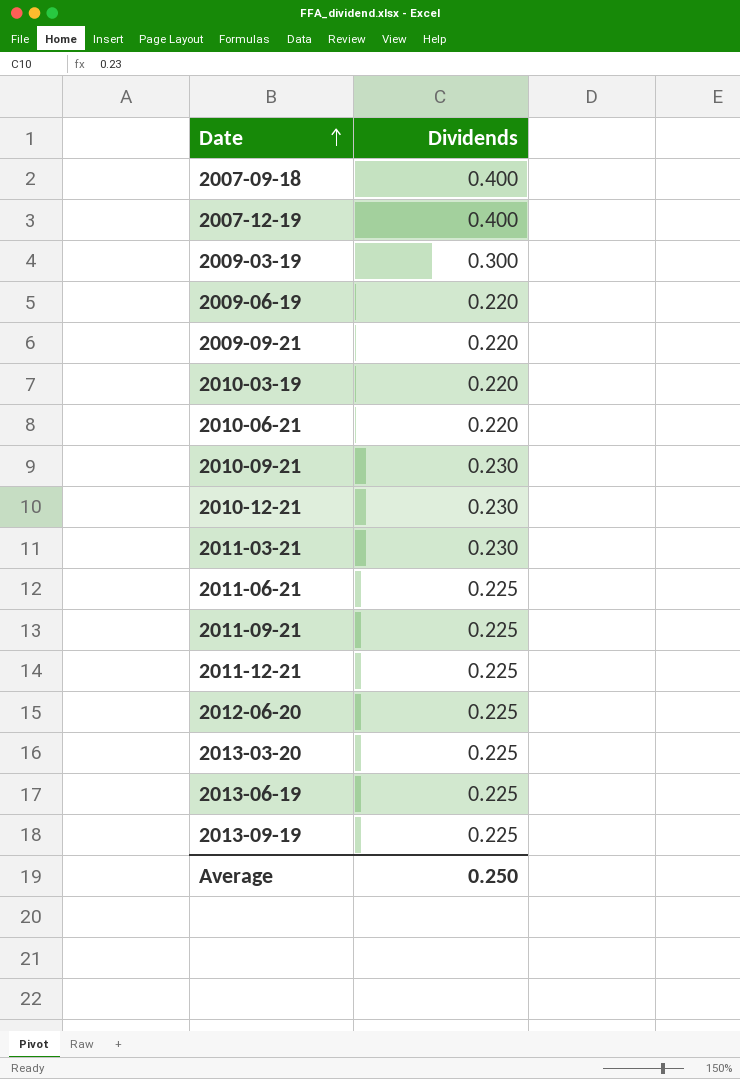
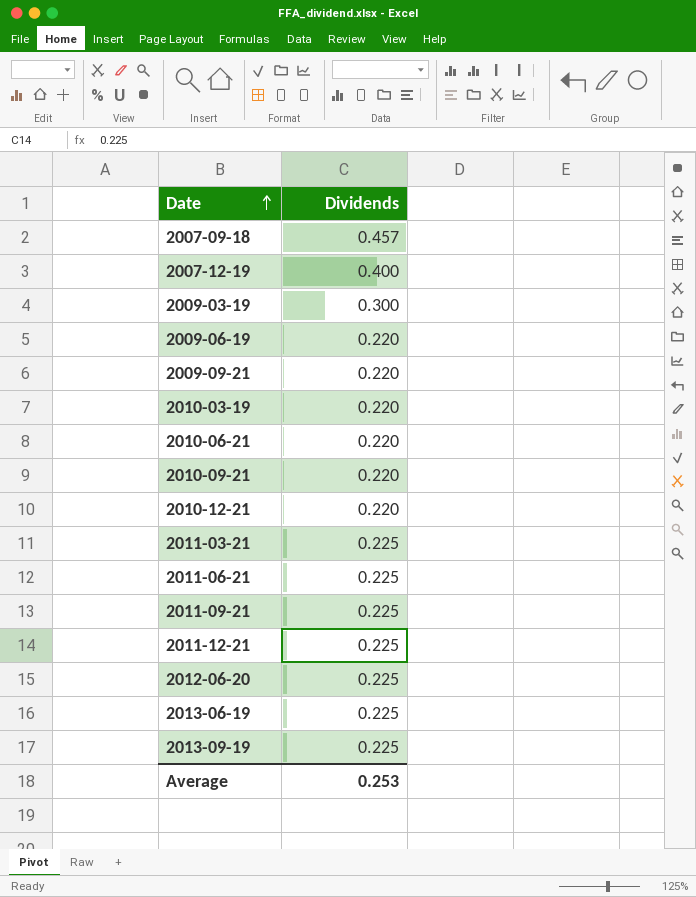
row 2013-03-20: 0.225 -> none
2007-09-18 | Dividends: 0.400 -> 0.457
2010-09-21 | Dividends: 0.230 -> 0.220
2010-12-21 | Dividends: 0.230 -> 0.220
2011-03-21 | Dividends: 0.230 -> 0.225
Average | Dividends: 0.250 -> 0.253

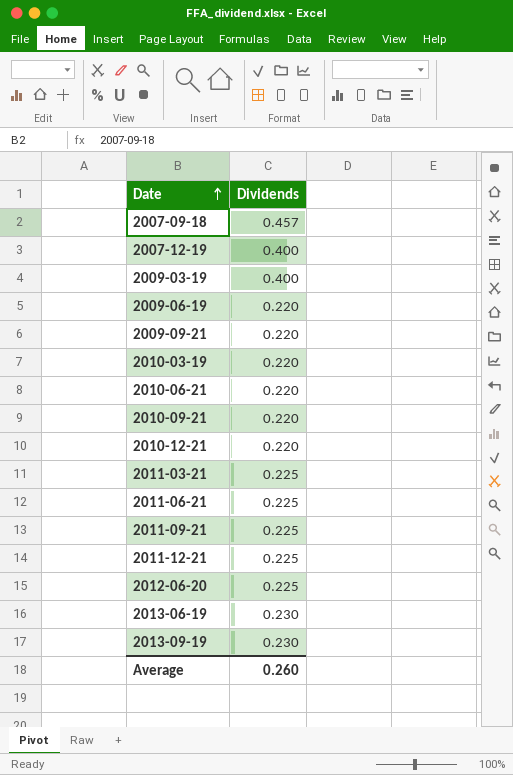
2009-03-19 | Dividends: 0.300 -> 0.400
2013-06-19 | Dividends: 0.225 -> 0.230
2013-09-19 | Dividends: 0.225 -> 0.230
Average | Dividends: 0.253 -> 0.260

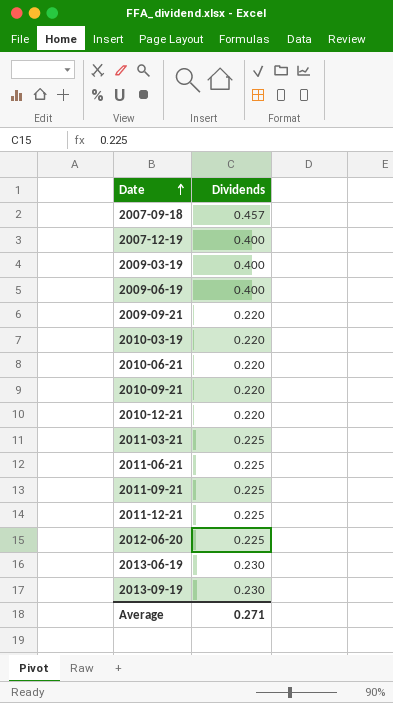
2009-06-19 | Dividends: 0.220 -> 0.400
Average | Dividends: 0.260 -> 0.271

